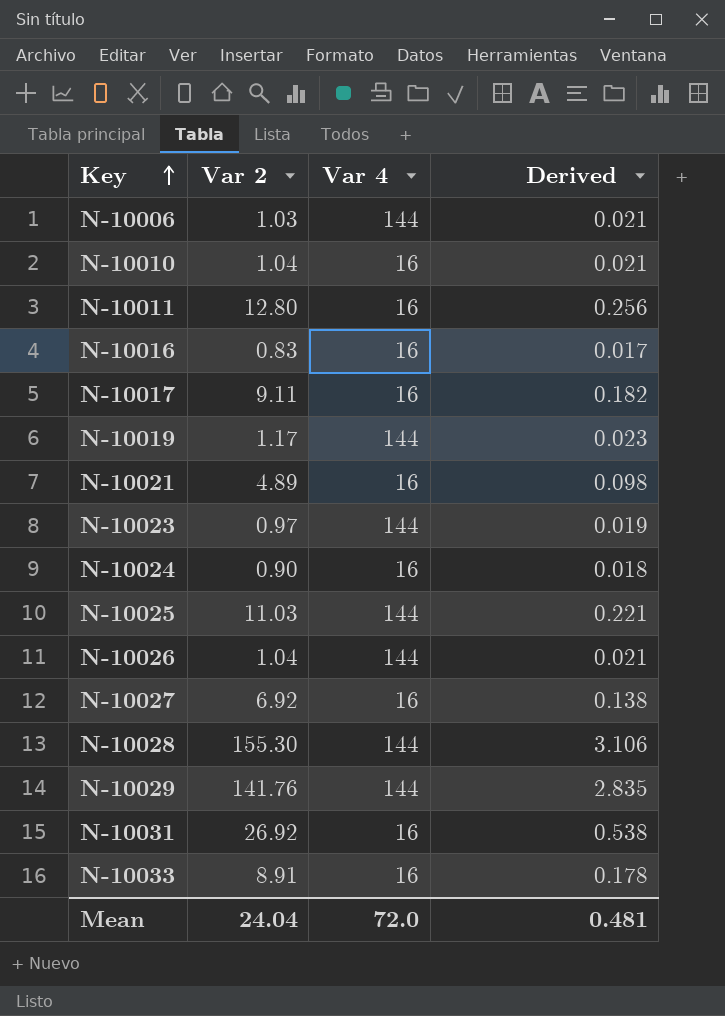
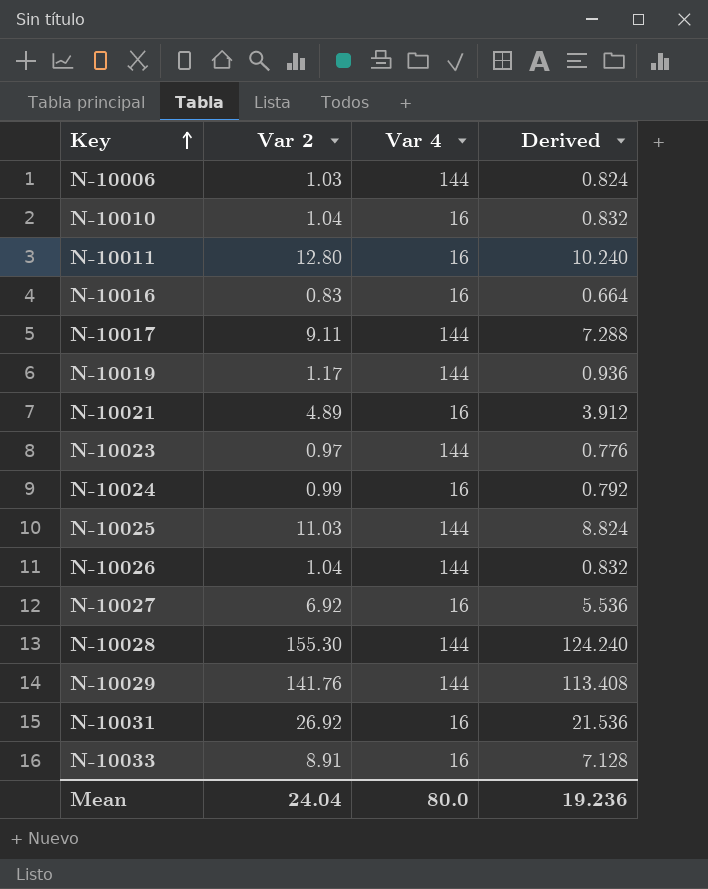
column Derived | formula: [Var 2] * 0.02 -> [Var 2] * 0.8
N-10017 | Var 4: 16 -> 144
N-10024 | Var 2: 0.90 -> 0.99
Mean | Var 4: 72.0 -> 80.0
Mean | Derived: 0.481 -> 19.236

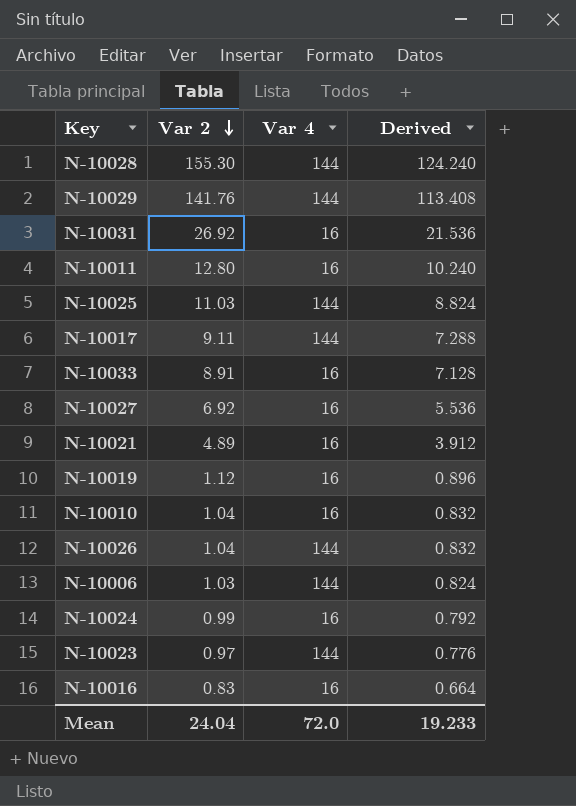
row order: Key ascending -> Var 2 descending
N-10019 | Var 2: 1.17 -> 1.12
N-10019 | Var 4: 144 -> 16
N-10019 | Derived: 0.936 -> 0.896
Mean | Var 4: 80.0 -> 72.0
Mean | Derived: 19.236 -> 19.233

